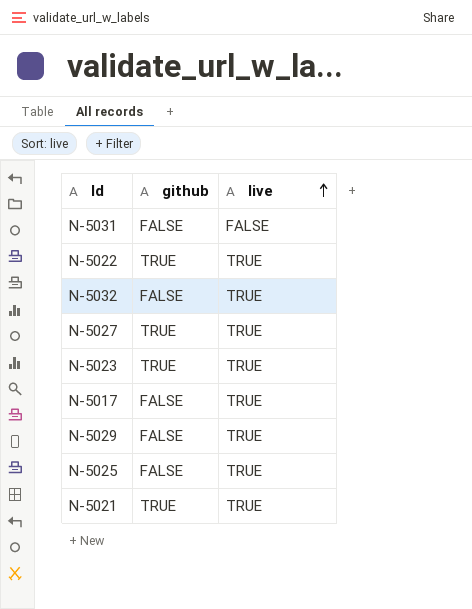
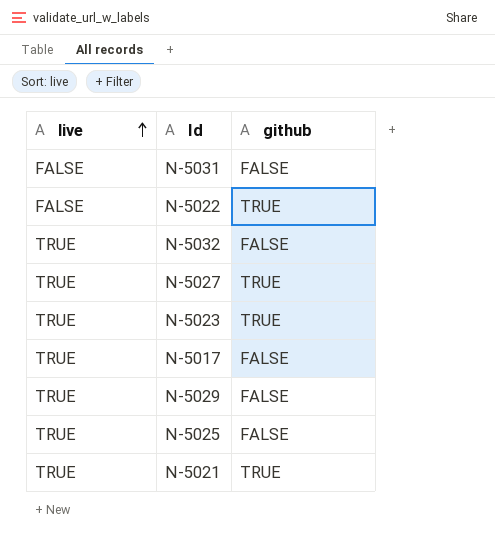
column live | position: 3 -> 1
N-5022 | live: TRUE -> FALSE

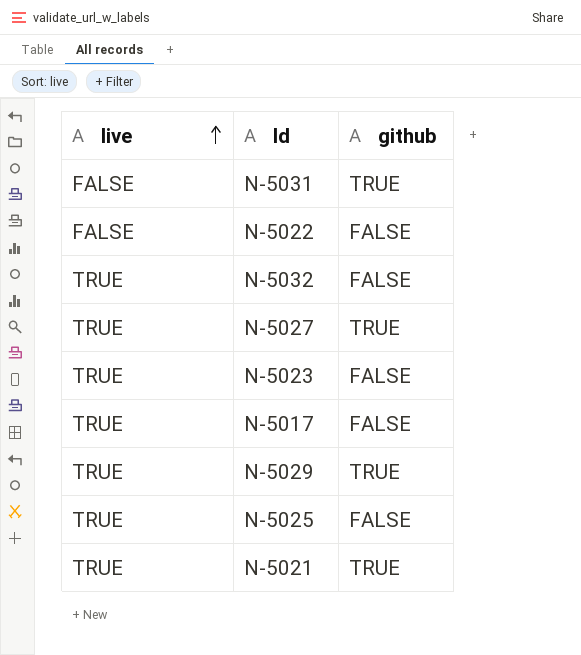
N-5031 | github: FALSE -> TRUE
N-5022 | github: TRUE -> FALSE
N-5023 | github: TRUE -> FALSE
N-5029 | github: FALSE -> TRUE

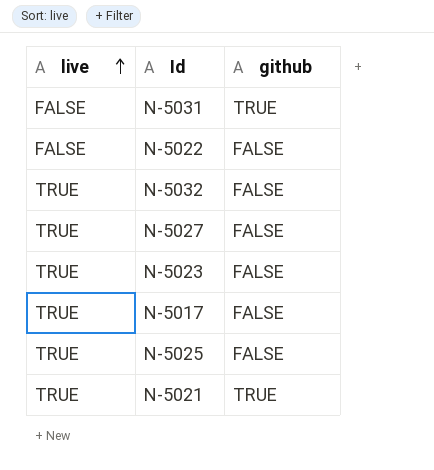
row N-5029: TRUE | TRUE -> none
N-5027 | github: TRUE -> FALSE

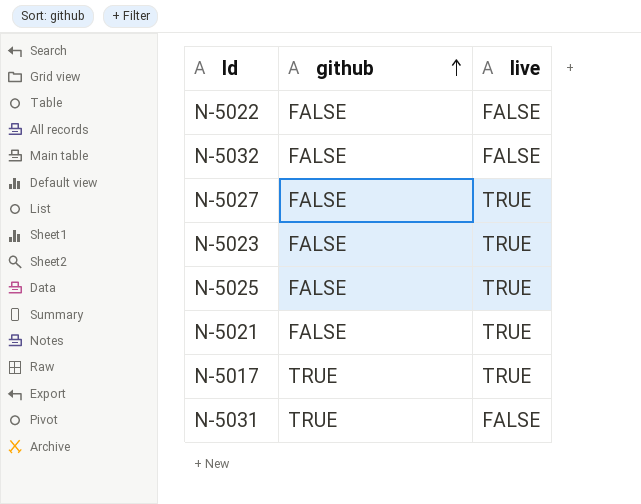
row order: live ascending -> github ascending
column live | position: 1 -> 3
N-5032 | live: TRUE -> FALSE
N-5021 | github: TRUE -> FALSE
N-5017 | github: FALSE -> TRUE

